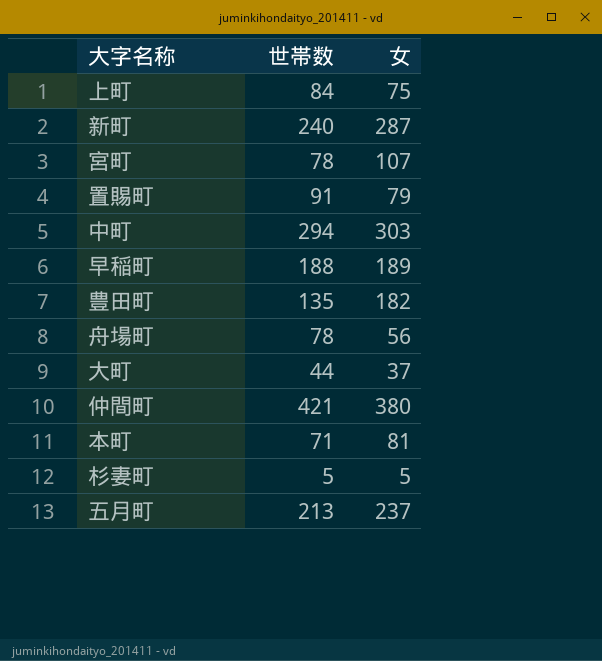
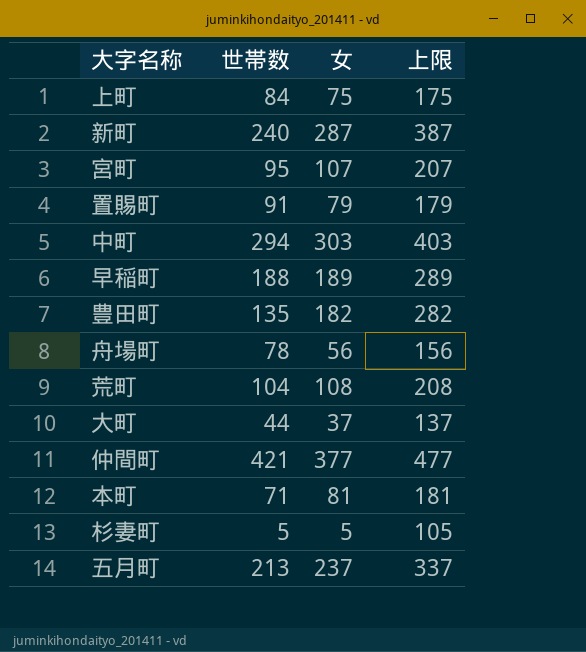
column 上限 | formula: none -> [女] + 100
宮町 | 世帯数: 78 -> 95
row 荒町: none -> 104 | 108 | 208
仲間町 | 女: 380 -> 377

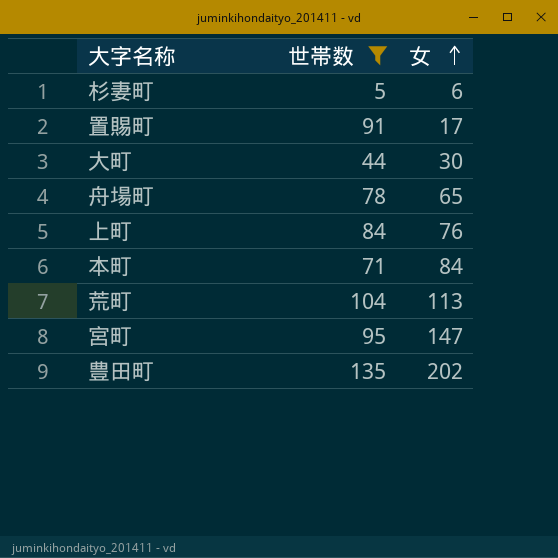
filter: none -> 世帯数 <= 135
row order: none -> 女 ascending
column 上限 | formula: [女] + 100 -> none
杉妻町 | 女: 5 -> 6
置賜町 | 女: 79 -> 17
大町 | 女: 37 -> 30
舟場町 | 女: 56 -> 65
上町 | 女: 75 -> 76
本町 | 女: 81 -> 84
荒町 | 女: 108 -> 113
宮町 | 女: 107 -> 147
豊田町 | 女: 182 -> 202

